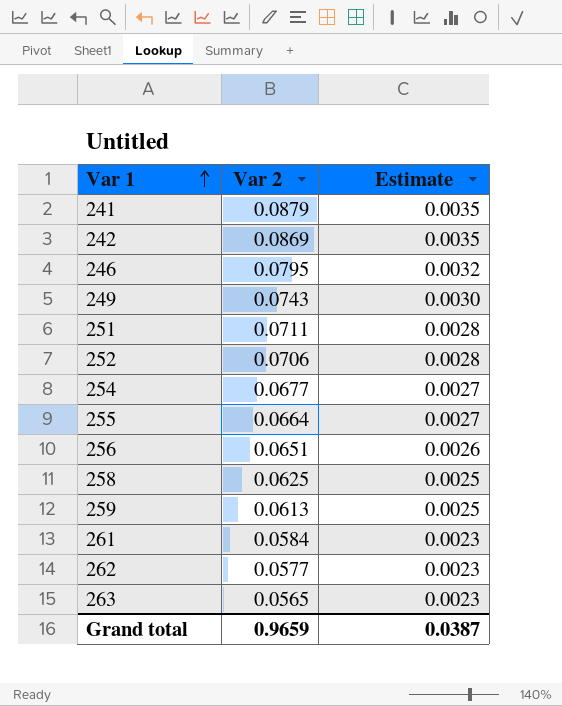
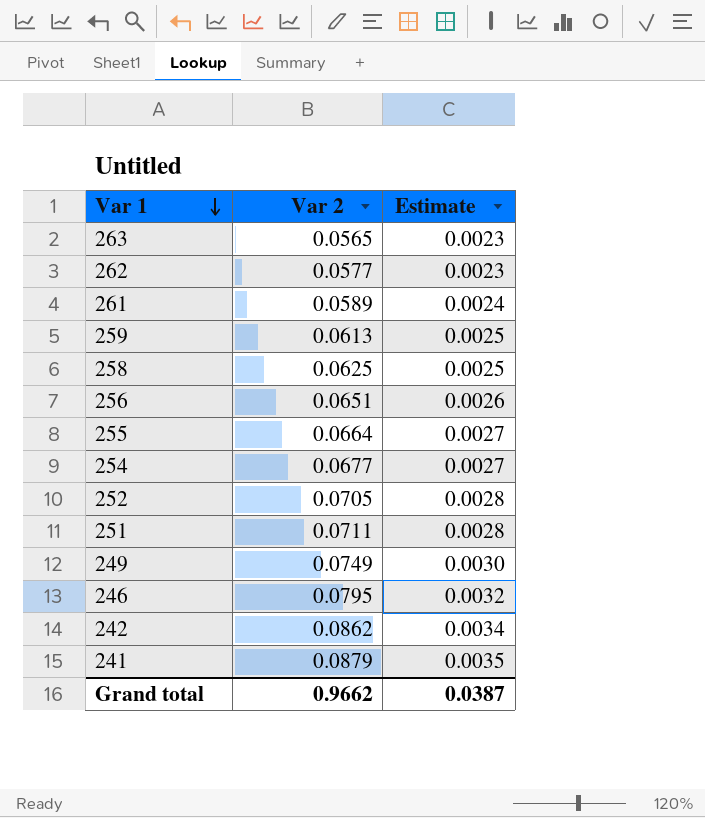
row order: Var 1 ascending -> Var 1 descending
261 | Var 2: 0.0584 -> 0.0589
261 | Estimate: 0.0023 -> 0.0024
252 | Var 2: 0.0706 -> 0.0705
249 | Var 2: 0.0743 -> 0.0749
242 | Var 2: 0.0869 -> 0.0862
242 | Estimate: 0.0035 -> 0.0034
Grand total | Var 2: 0.9659 -> 0.9662

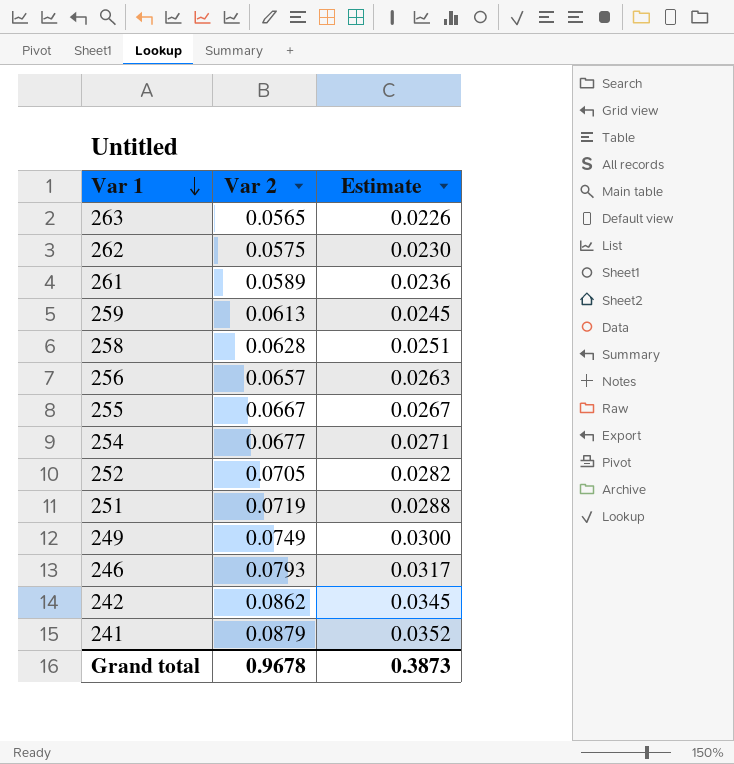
column Estimate | formula: [Var 2] * 0.04 -> [Var 2] * 0.4
262 | Var 2: 0.0577 -> 0.0575
258 | Var 2: 0.0625 -> 0.0628
256 | Var 2: 0.0651 -> 0.0657
255 | Var 2: 0.0664 -> 0.0667
251 | Var 2: 0.0711 -> 0.0719
246 | Var 2: 0.0795 -> 0.0793
Grand total | Var 2: 0.9662 -> 0.9678
Grand total | Estimate: 0.0387 -> 0.3873

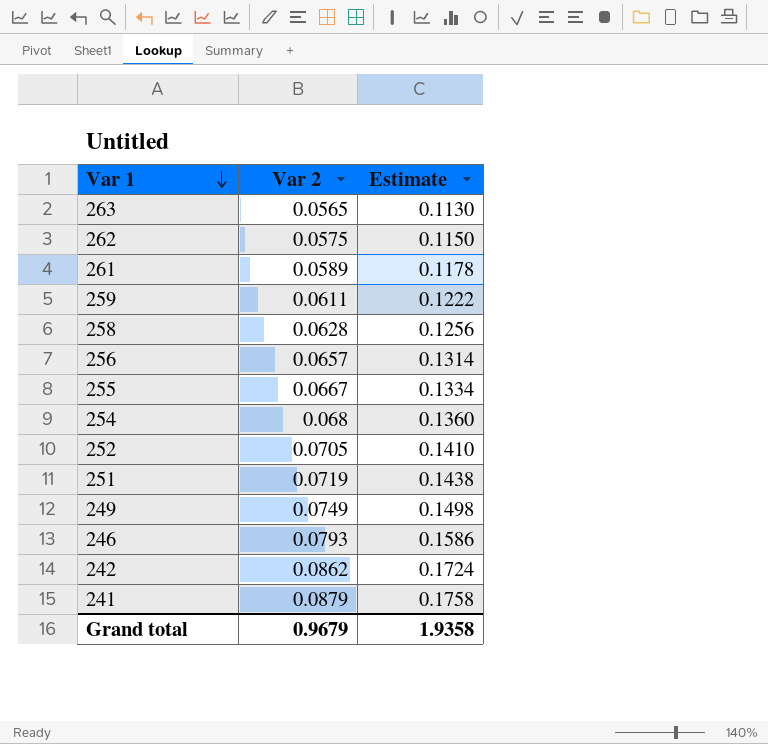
column Estimate | formula: [Var 2] * 0.4 -> [Var 2] * 2
259 | Var 2: 0.0613 -> 0.0611
254 | Var 2: 0.0677 -> 0.068
Grand total | Var 2: 0.9678 -> 0.9679
Grand total | Estimate: 0.3873 -> 1.9358

